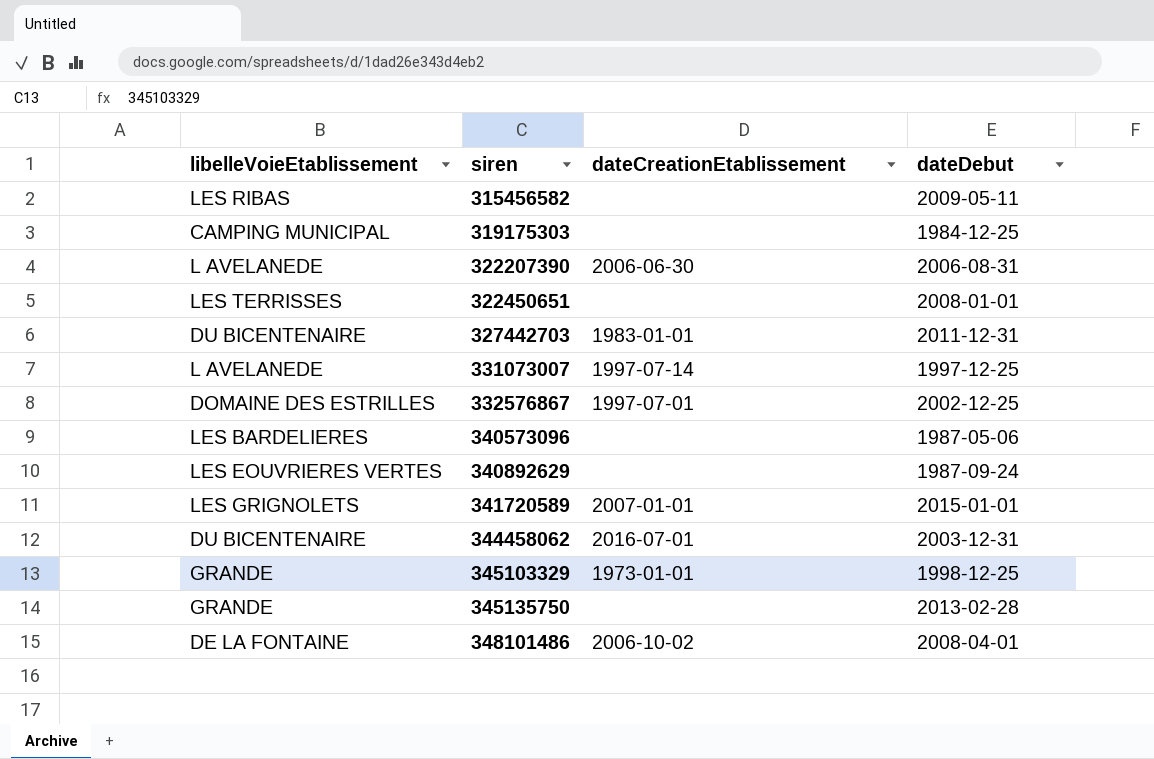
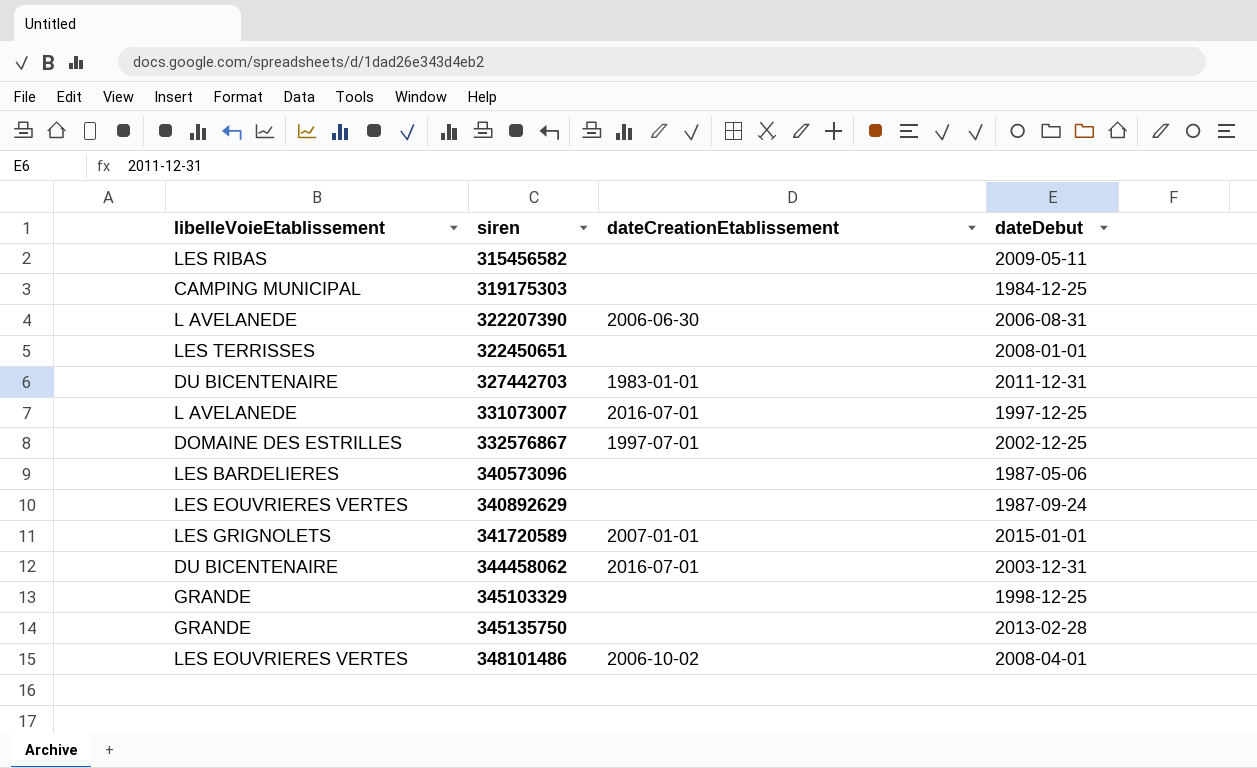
331073007 | dateCreationEtablissement: 1997-07-14 -> 2016-07-01
345103329 | dateCreationEtablissement: 1973-01-01 -> none
348101486 | libelleVoieEtablissement: DE LA FONTAINE -> LES EOUVRIERES VERTES

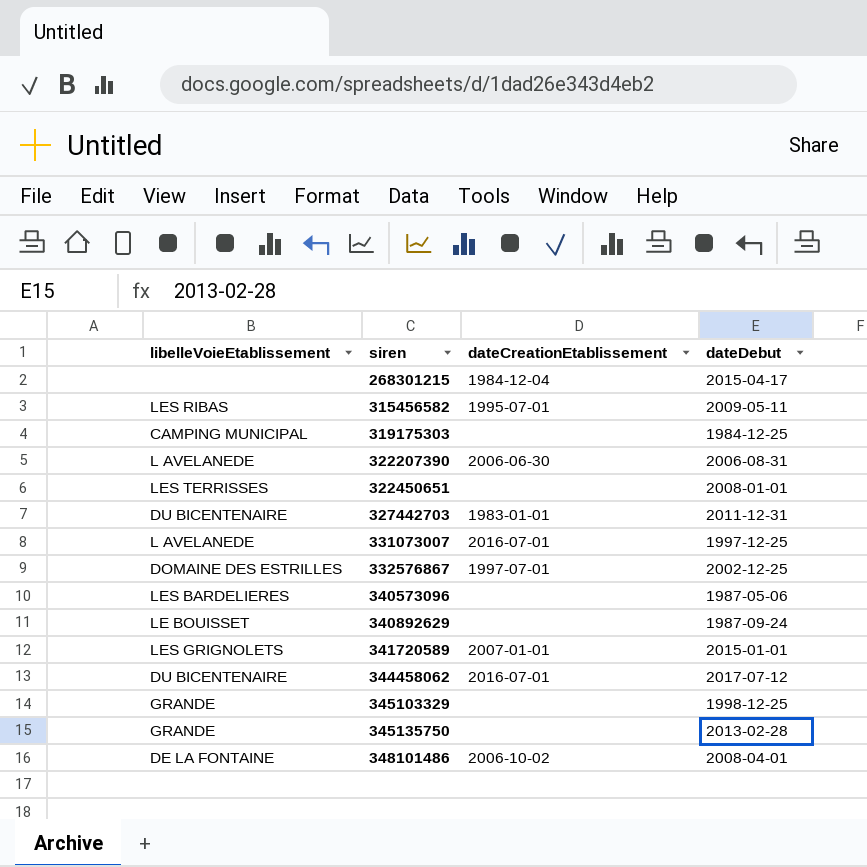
row 268301215: none -> none | 1984-12-04 | 2015-04-17
315456582 | dateCreationEtablissement: none -> 1995-07-01
340892629 | libelleVoieEtablissement: LES EOUVRIERES VERTES -> LE BOUISSET
344458062 | dateDebut: 2003-12-31 -> 2017-07-12
348101486 | libelleVoieEtablissement: LES EOUVRIERES VERTES -> DE LA FONTAINE

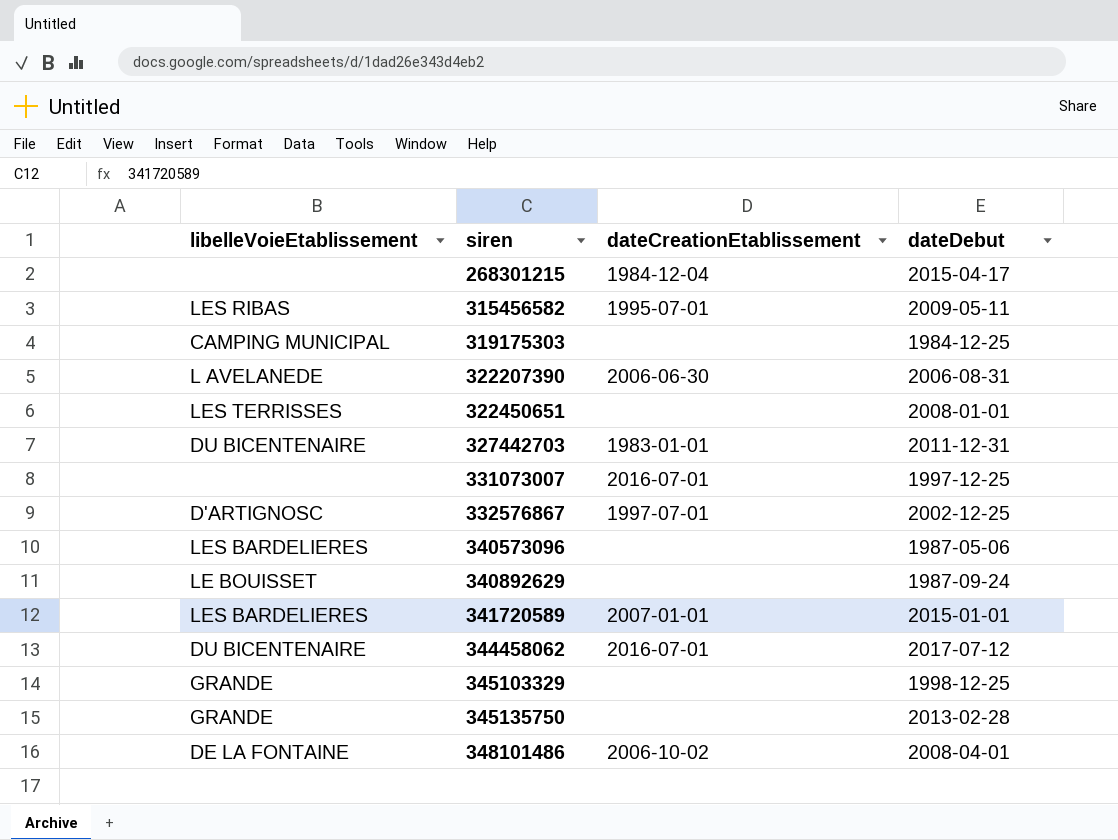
331073007 | libelleVoieEtablissement: L AVELANEDE -> none
332576867 | libelleVoieEtablissement: DOMAINE DES ESTRILLES -> D'ARTIGNOSC
341720589 | libelleVoieEtablissement: LES GRIGNOLETS -> LES BARDELIERES

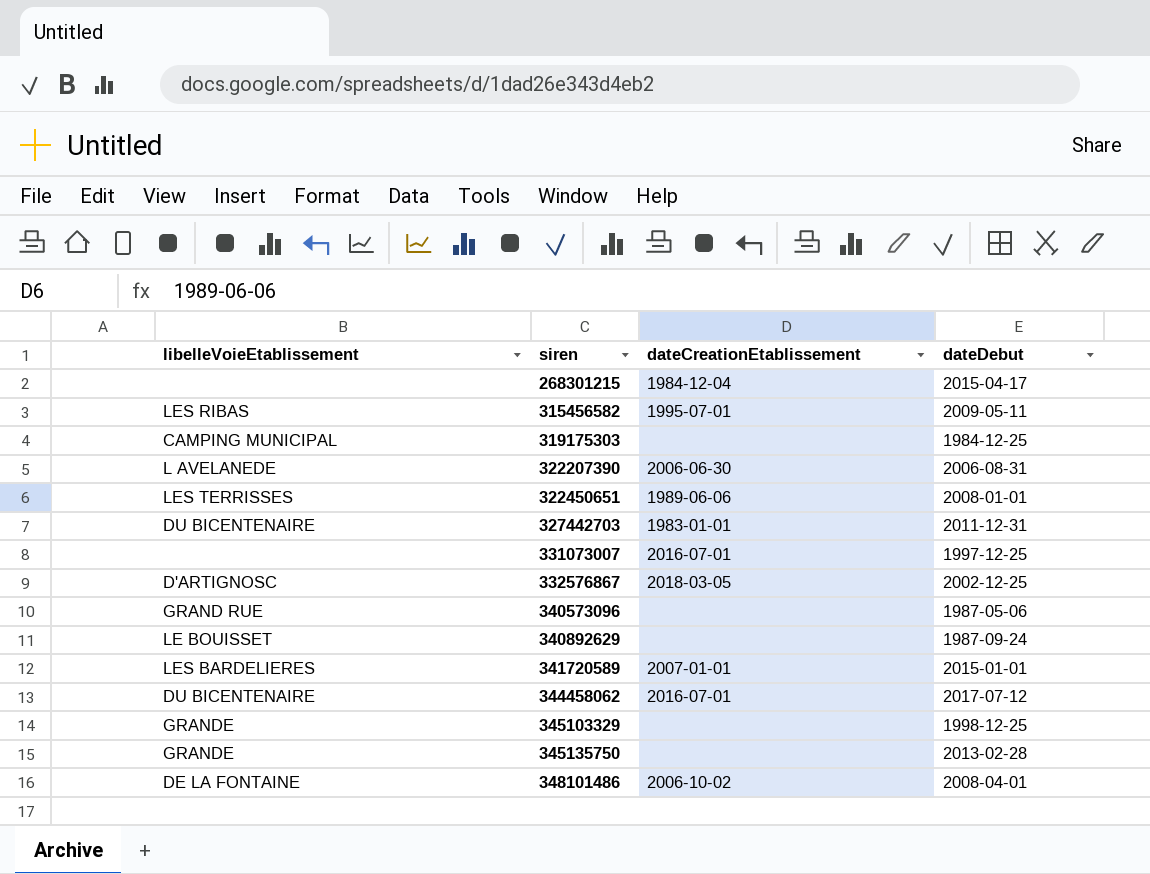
322450651 | dateCreationEtablissement: none -> 1989-06-06
332576867 | dateCreationEtablissement: 1997-07-01 -> 2018-03-05
340573096 | libelleVoieEtablissement: LES BARDELIERES -> GRAND RUE

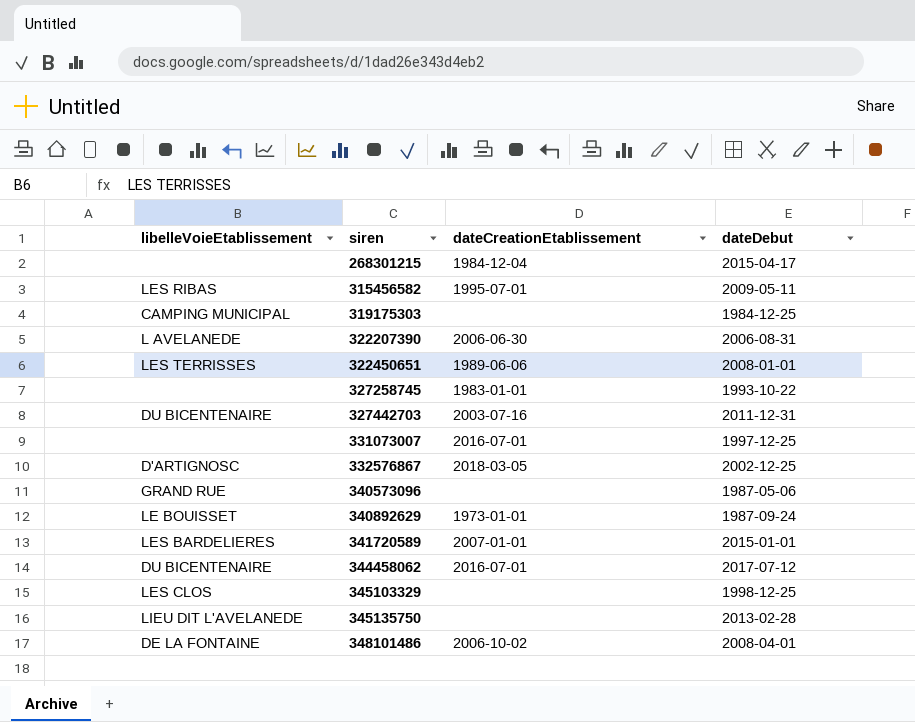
row 327258745: none -> none | 1983-01-01 | 1993-10-22
327442703 | dateCreationEtablissement: 1983-01-01 -> 2003-07-16
340892629 | dateCreationEtablissement: none -> 1973-01-01
345103329 | libelleVoieEtablissement: GRANDE -> LES CLOS
345135750 | libelleVoieEtablissement: GRANDE -> LIEU DIT L'AVELANEDE

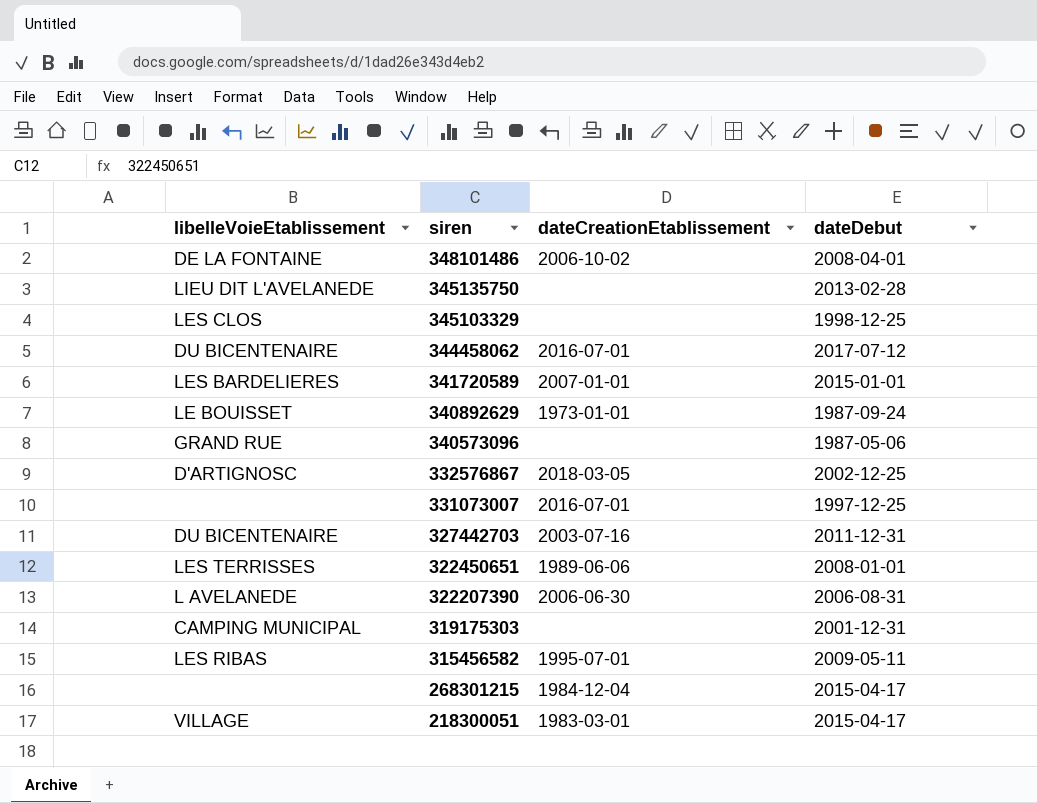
row order: siren ascending -> siren descending
row 327258745: none | 1983-01-01 | 1993-10-22 -> none
319175303 | dateDebut: 1984-12-25 -> 2001-12-31
row 218300051: none -> VILLAGE | 1983-03-01 | 2015-04-17

